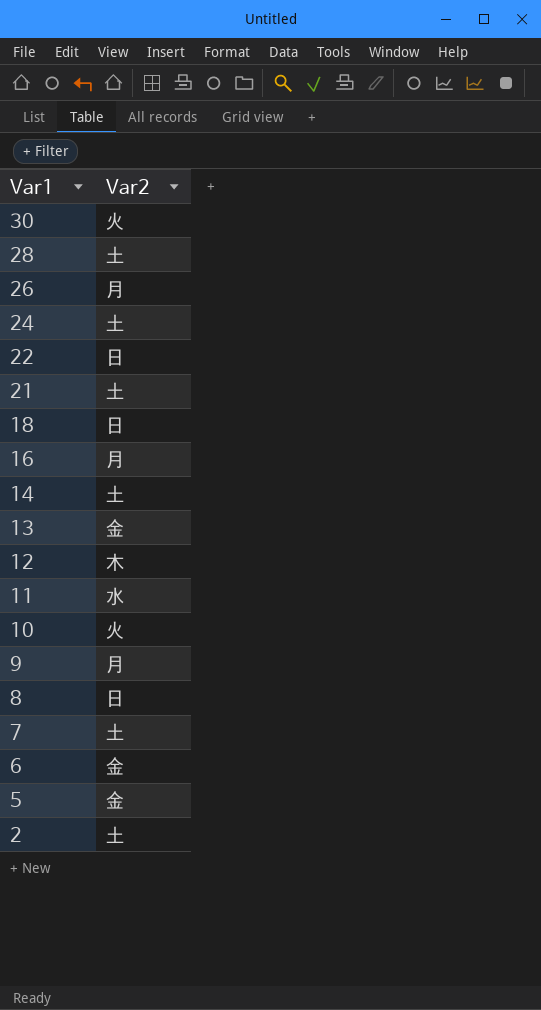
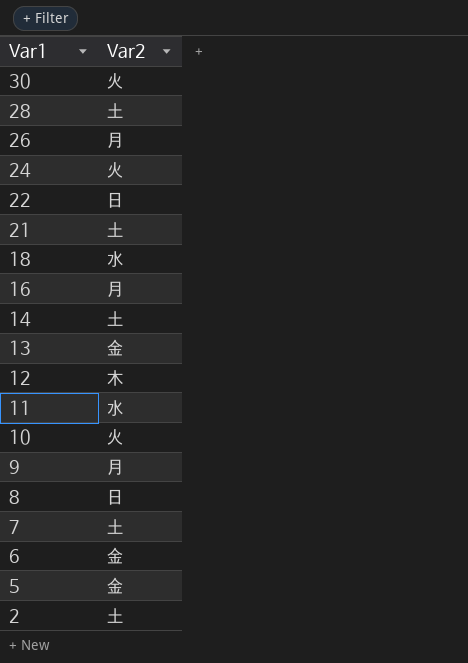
24 | Var2: 土 -> 火
18 | Var2: 日 -> 水

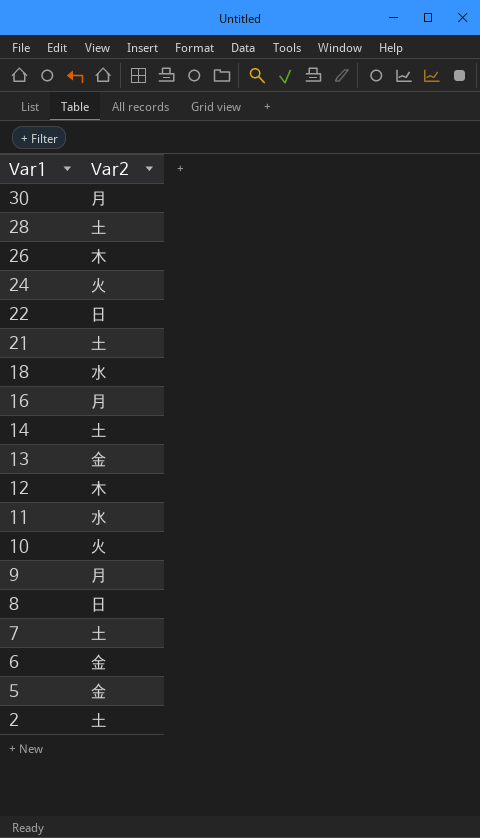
30 | Var2: 火 -> 月
26 | Var2: 月 -> 木

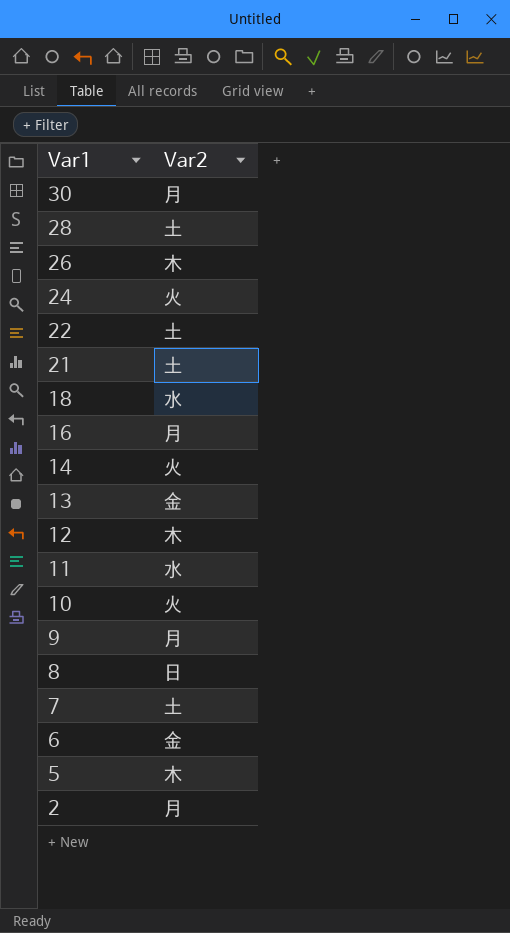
22 | Var2: 日 -> 土
14 | Var2: 土 -> 火
5 | Var2: 金 -> 木
2 | Var2: 土 -> 月

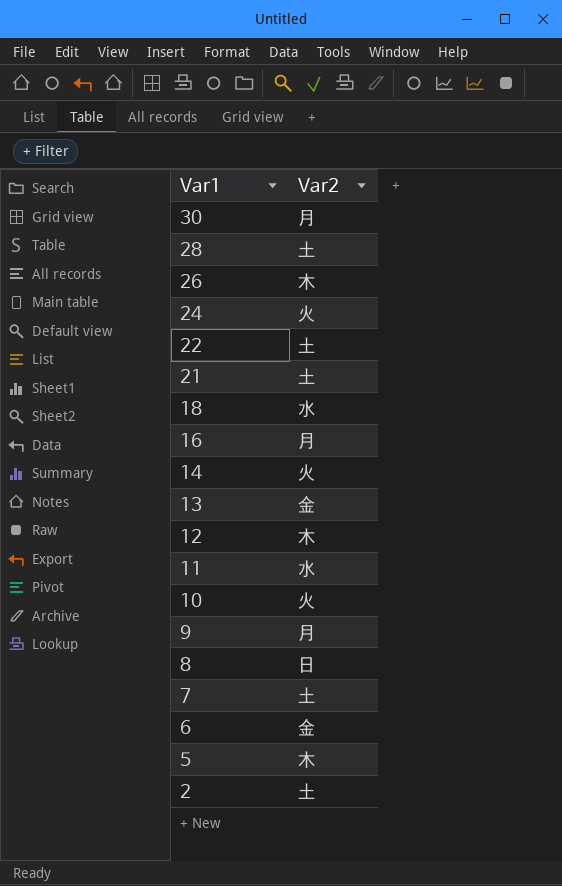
2 | Var2: 月 -> 土

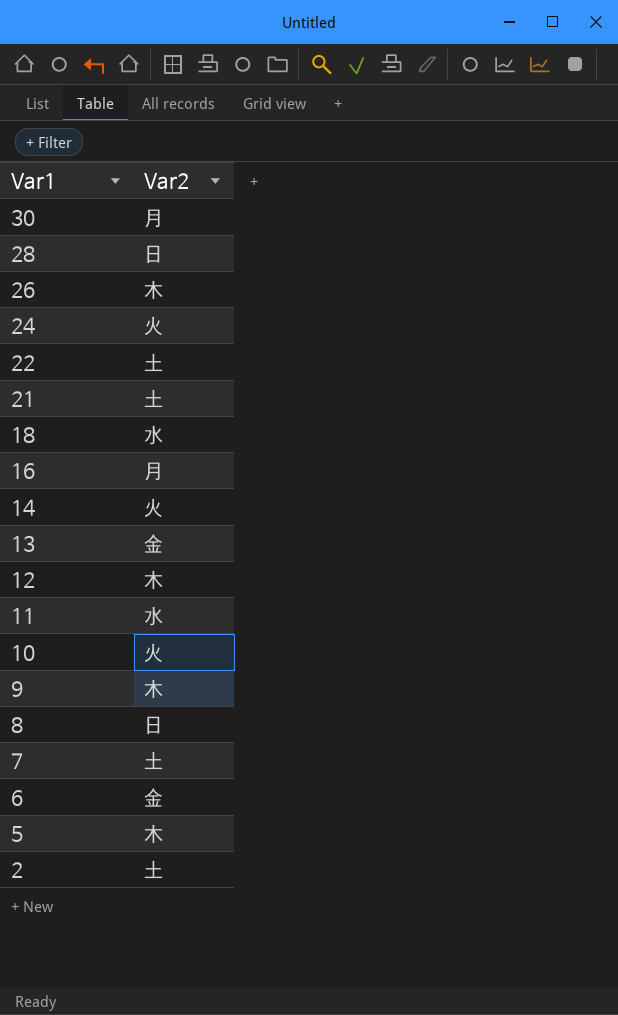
28 | Var2: 土 -> 日
9 | Var2: 月 -> 木

